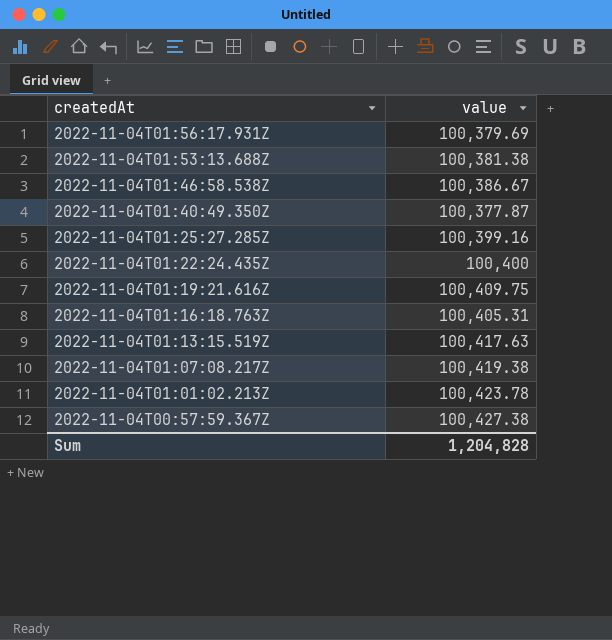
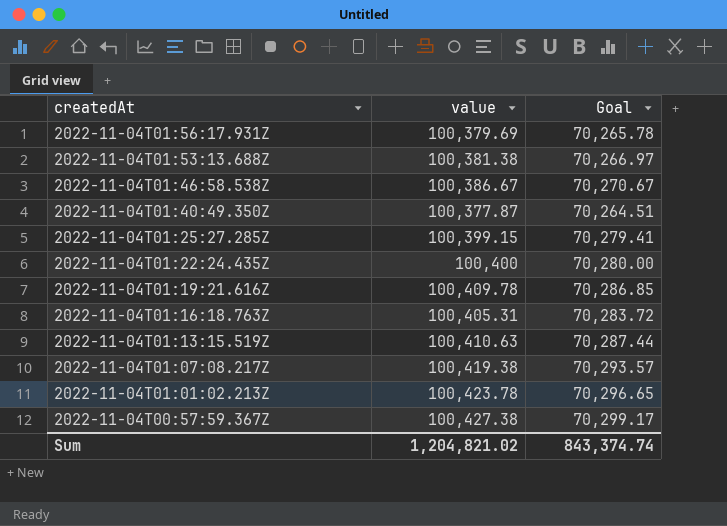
column Goal | formula: none -> [value] * 0.7
2022-11-04T01:25:27.285Z | value: 100,399.16 -> 100,399.15
2022-11-04T01:19:21.616Z | value: 100,409.75 -> 100,409.78
2022-11-04T01:13:15.519Z | value: 100,417.63 -> 100,410.63
Sum | value: 1,204,828 -> 1,204,821.02

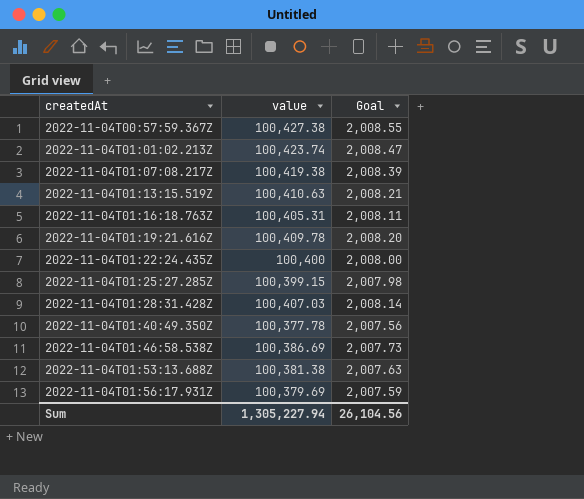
row order: createdAt descending -> createdAt ascending
column Goal | formula: [value] * 0.7 -> [value] * 0.02
2022-11-04T01:01:02.213Z | value: 100,423.78 -> 100,423.74
row 2022-11-04T01:28:31.428Z: none -> 100,407.03 | 2,008.14
2022-11-04T01:40:49.350Z | value: 100,377.87 -> 100,377.78
2022-11-04T01:46:58.538Z | value: 100,386.67 -> 100,386.69
Sum | value: 1,204,821.02 -> 1,305,227.94
Sum | Goal: 843,374.74 -> 26,104.56

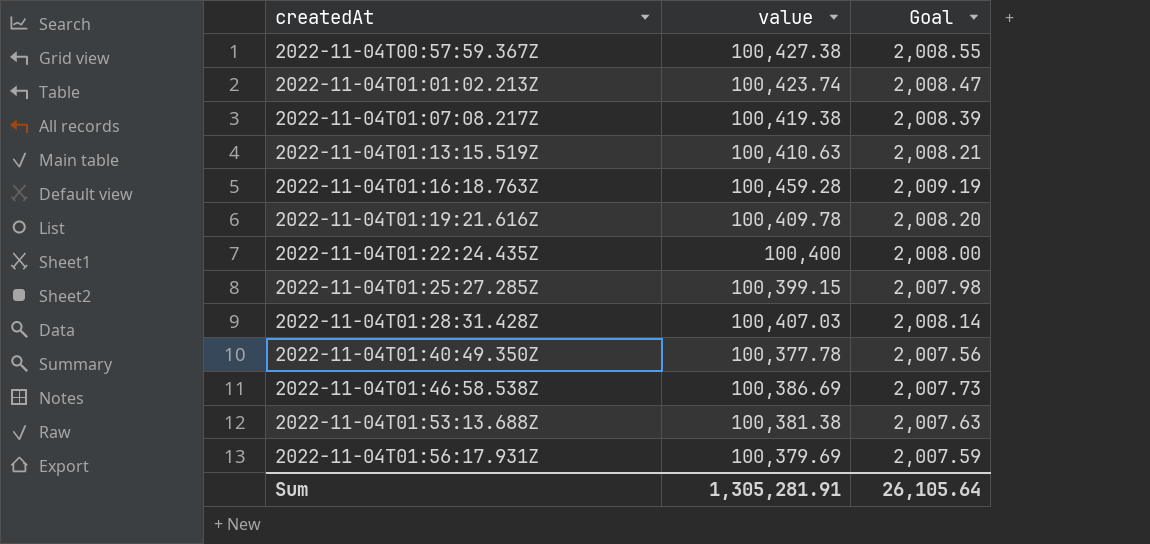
2022-11-04T01:16:18.763Z | value: 100,405.31 -> 100,459.28
2022-11-04T01:16:18.763Z | Goal: 2,008.11 -> 2,009.19
Sum | value: 1,305,227.94 -> 1,305,281.91
Sum | Goal: 26,104.56 -> 26,105.64

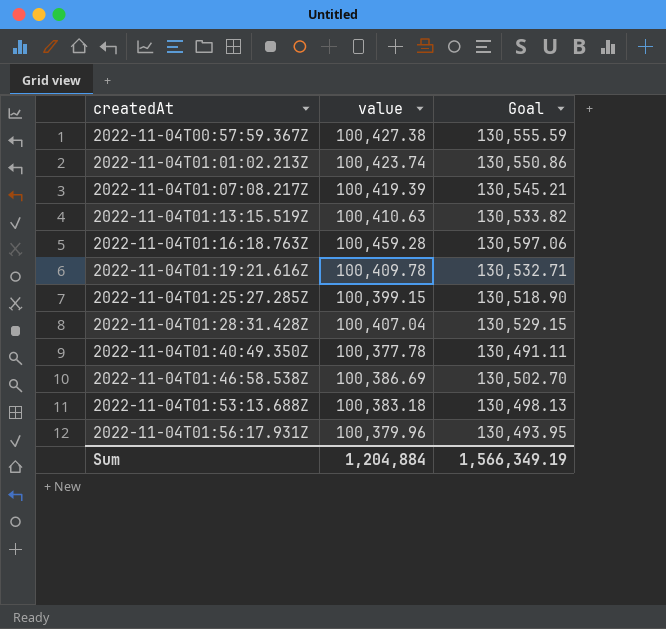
column Goal | formula: [value] * 0.02 -> [value] * 1.3
row 2022-11-04T01:22:24.435Z: 100,400 | 2,008.00 -> none
2022-11-04T01:07:08.217Z | value: 100,419.38 -> 100,419.39
2022-11-04T01:28:31.428Z | value: 100,407.03 -> 100,407.04
2022-11-04T01:53:13.688Z | value: 100,381.38 -> 100,383.18
2022-11-04T01:56:17.931Z | value: 100,379.69 -> 100,379.96
Sum | value: 1,305,281.91 -> 1,204,884
Sum | Goal: 26,105.64 -> 1,566,349.19

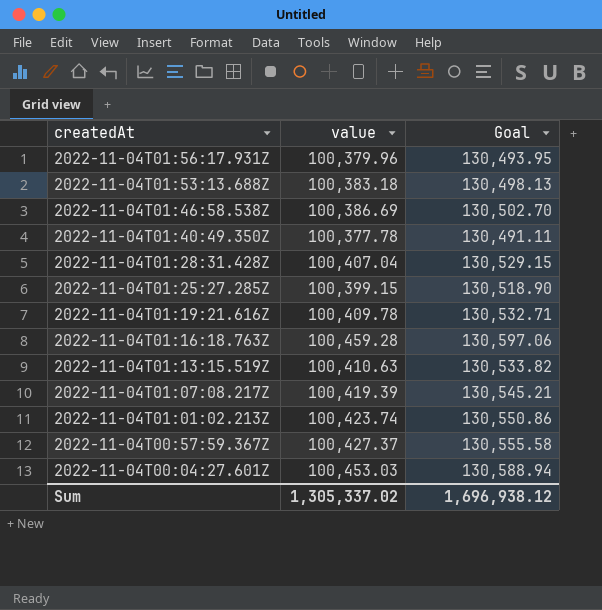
row order: createdAt ascending -> createdAt descending
2022-11-04T00:57:59.367Z | value: 100,427.38 -> 100,427.37
2022-11-04T00:57:59.367Z | Goal: 130,555.59 -> 130,555.58
row 2022-11-04T00:04:27.601Z: none -> 100,453.03 | 130,588.94
Sum | value: 1,204,884 -> 1,305,337.02
Sum | Goal: 1,566,349.19 -> 1,696,938.12

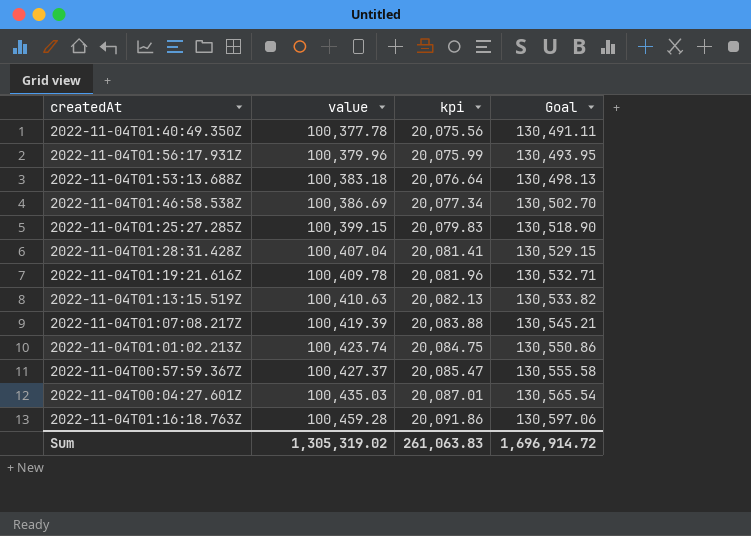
row order: createdAt descending -> value ascending
column kpi | formula: none -> [value] * 0.2
2022-11-04T00:04:27.601Z | value: 100,453.03 -> 100,435.03
2022-11-04T00:04:27.601Z | Goal: 130,588.94 -> 130,565.54
Sum | value: 1,305,337.02 -> 1,305,319.02
Sum | Goal: 1,696,938.12 -> 1,696,914.72

